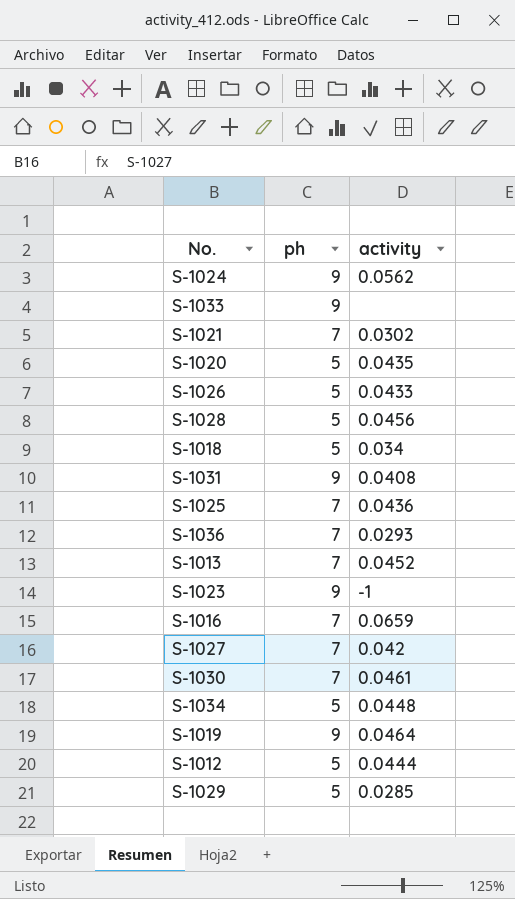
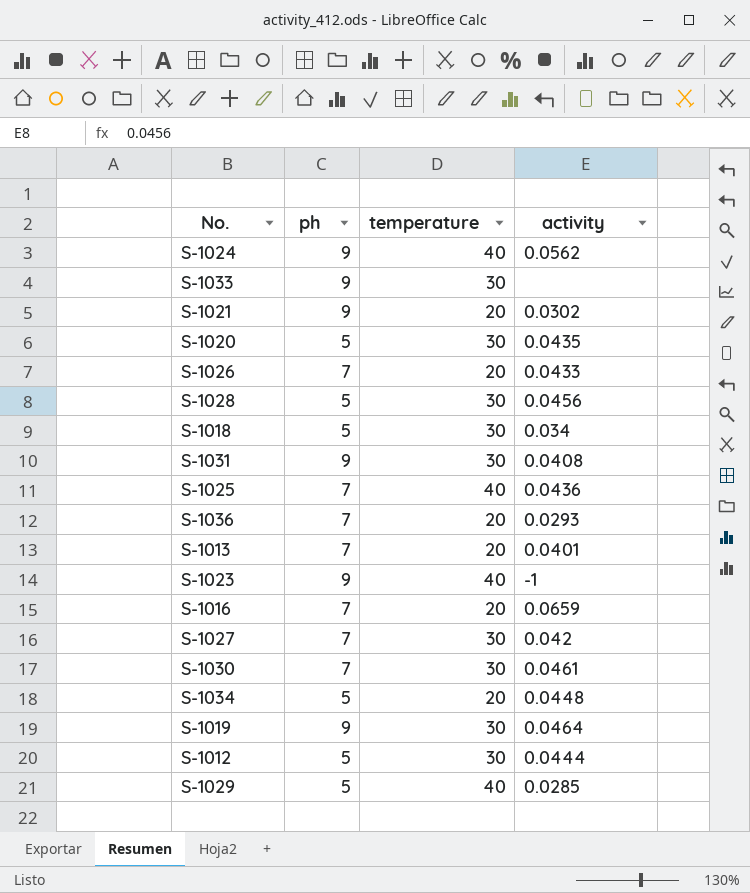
column temperature | position: none -> 3
S-1021 | ph: 7 -> 9
S-1026 | ph: 5 -> 7
S-1013 | activity: 0.0452 -> 0.0401

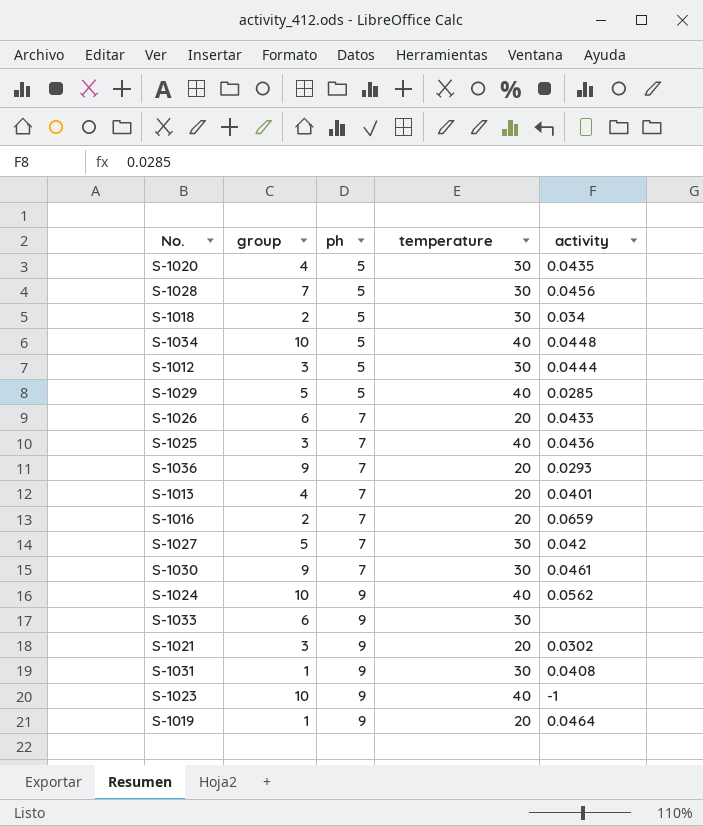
row order: none -> ph ascending
column group | position: none -> 2
S-1034 | temperature: 20 -> 40
S-1019 | temperature: 30 -> 20

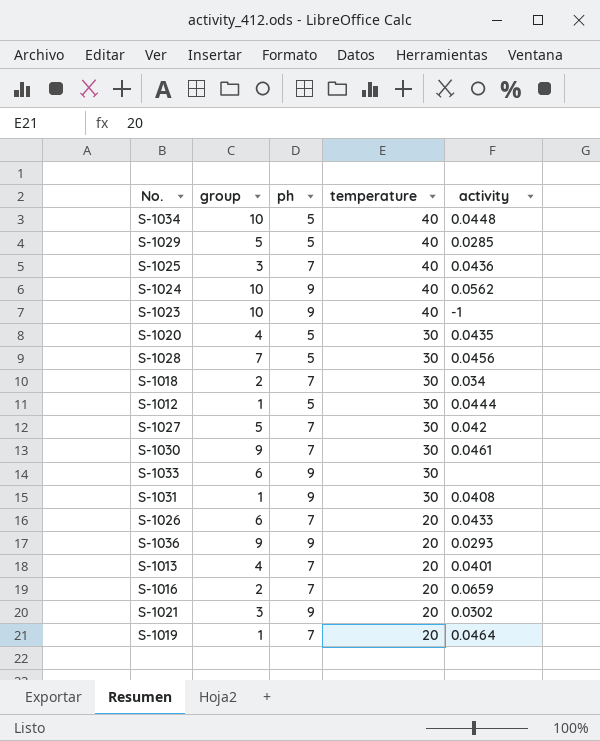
row order: ph ascending -> temperature descending
S-1018 | ph: 5 -> 7
S-1012 | group: 3 -> 1
S-1036 | ph: 7 -> 9
S-1019 | ph: 9 -> 7

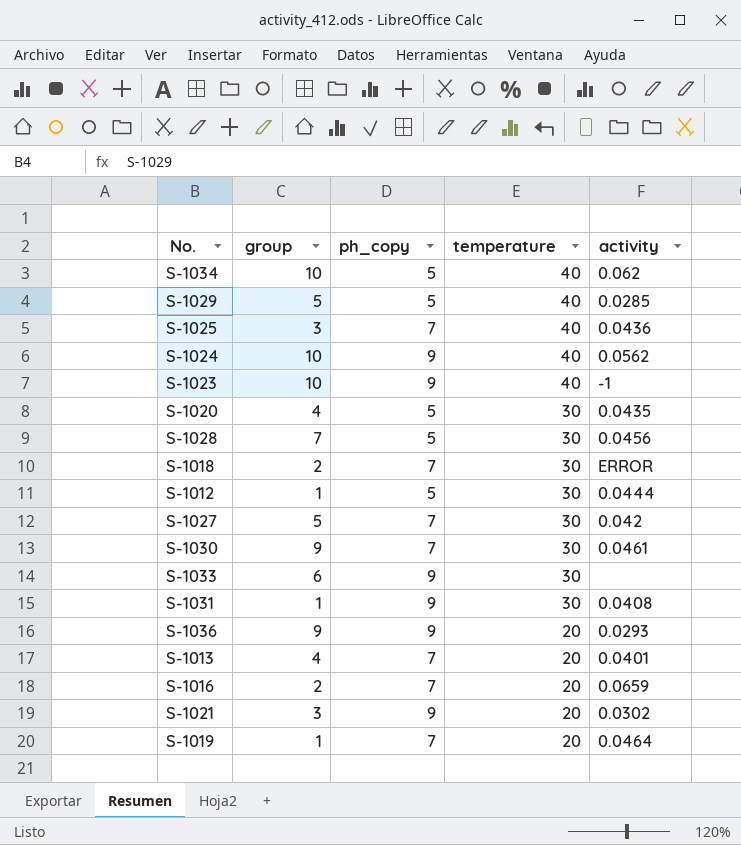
column name: ph -> ph_copy
row S-1026: 6 | 7 | 20 | 0.0433 -> none
S-1034 | activity: 0.0448 -> 0.062
S-1018 | activity: 0.034 -> ERROR

